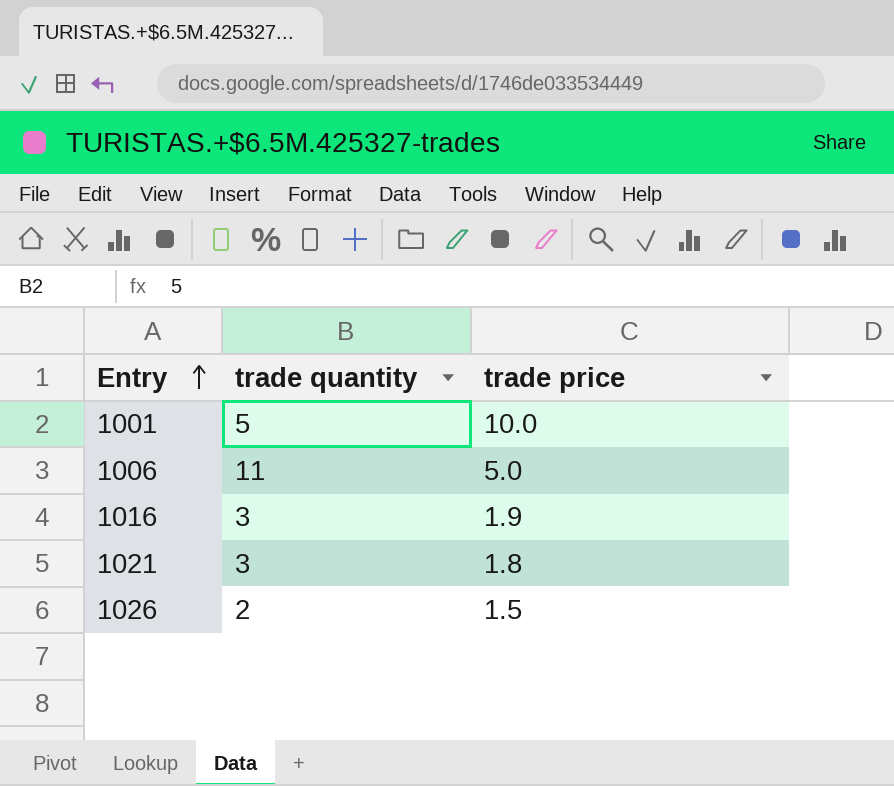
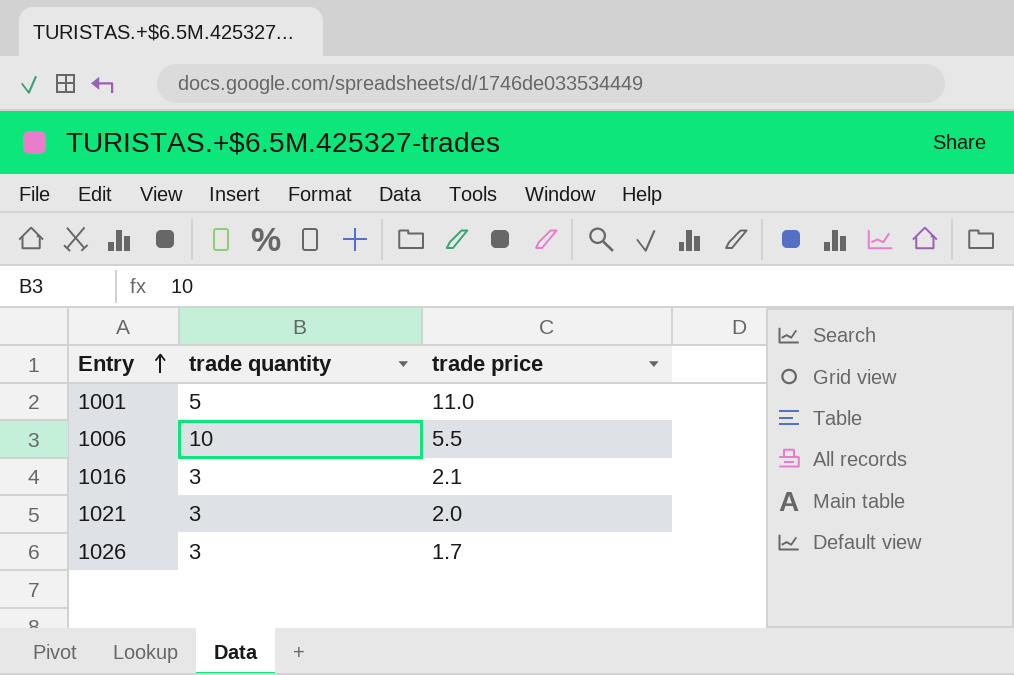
1001 | trade price: 10.0 -> 11.0
1006 | trade quantity: 11 -> 10
1006 | trade price: 5.0 -> 5.5
1016 | trade price: 1.9 -> 2.1
1021 | trade price: 1.8 -> 2.0
1026 | trade quantity: 2 -> 3
1026 | trade price: 1.5 -> 1.7

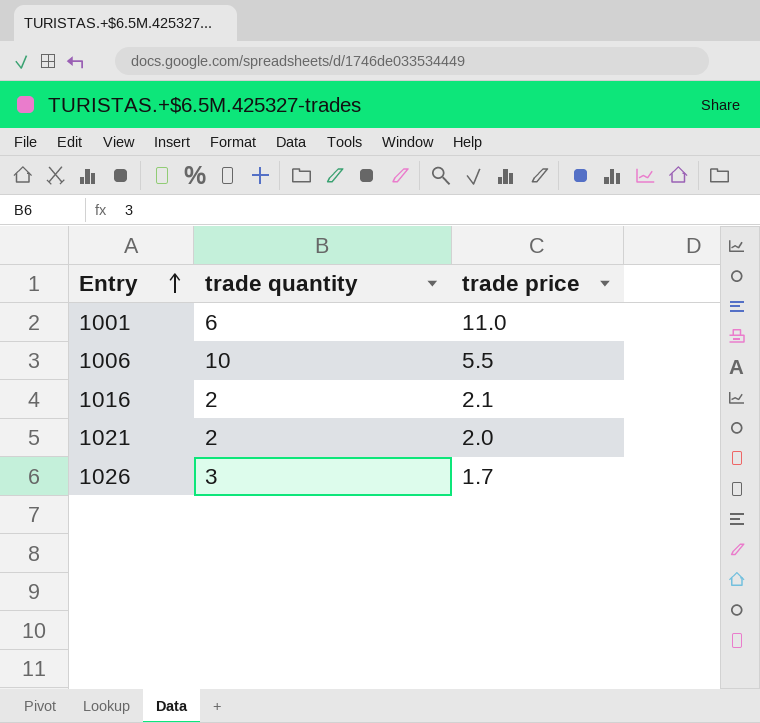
1001 | trade quantity: 5 -> 6
1016 | trade quantity: 3 -> 2
1021 | trade quantity: 3 -> 2

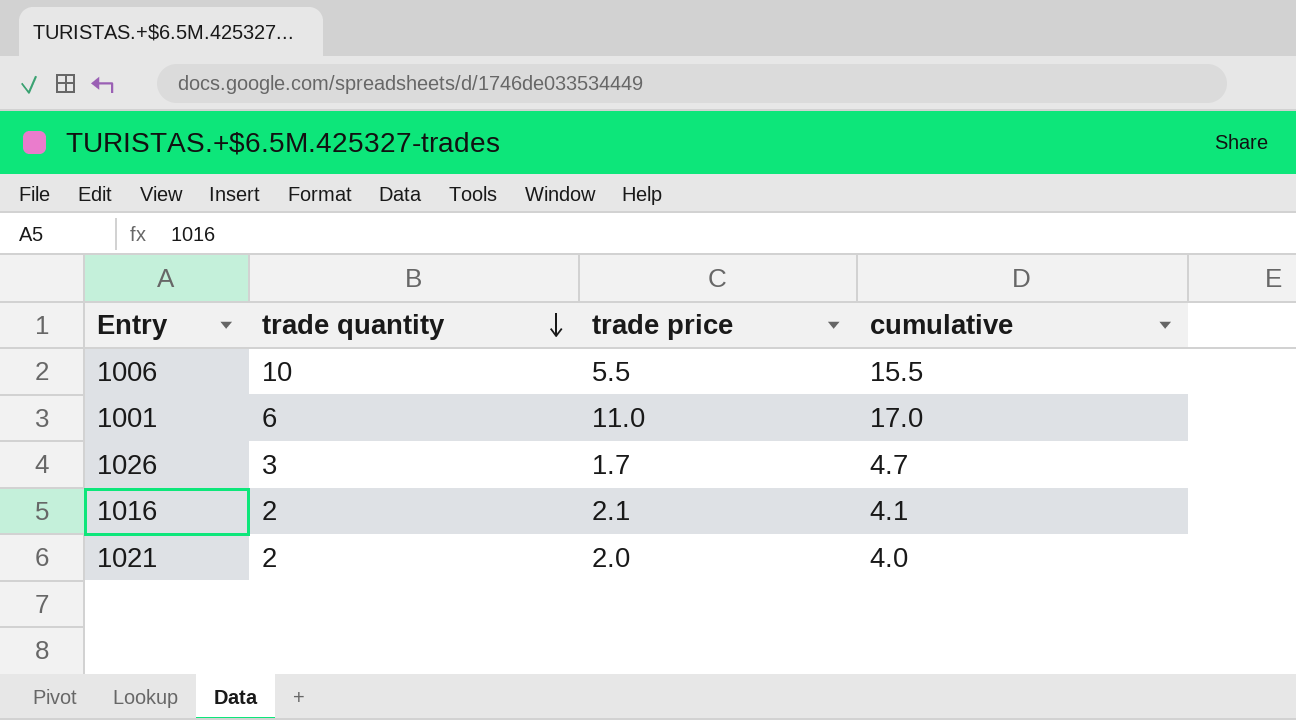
row order: Entry ascending -> trade quantity descending
column cumulative | formula: none -> [trade quantity] + [trade price]

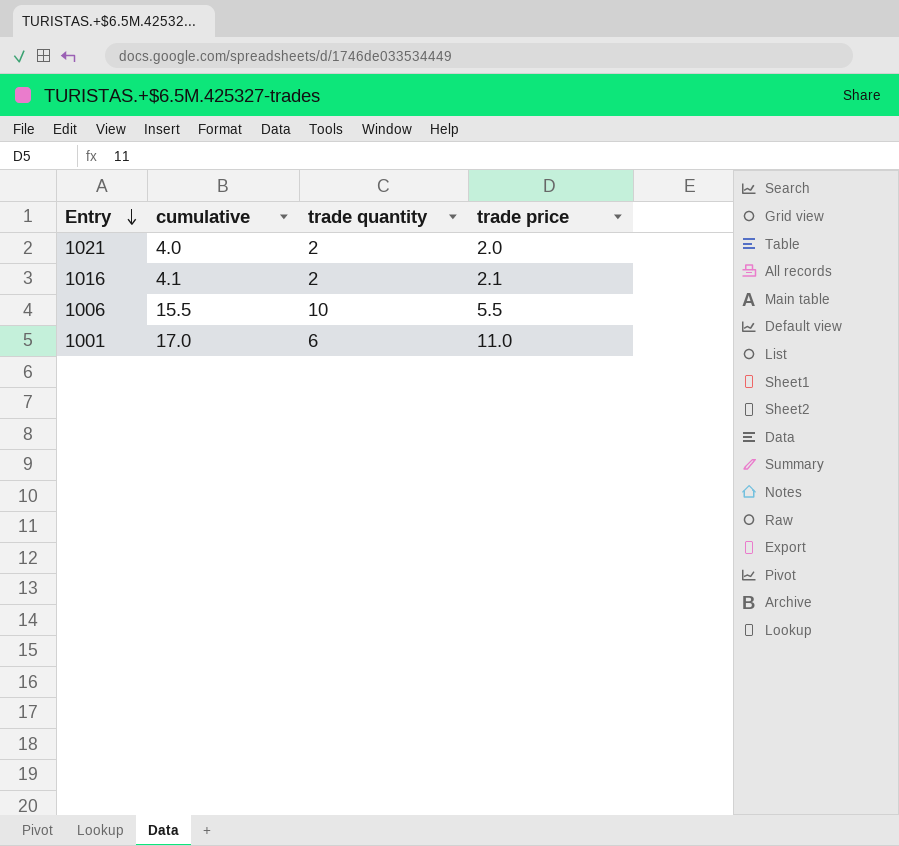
row order: trade quantity descending -> Entry descending
column cumulative | position: 4 -> 2
row 1026: 3 | 1.7 | 4.7 -> none

